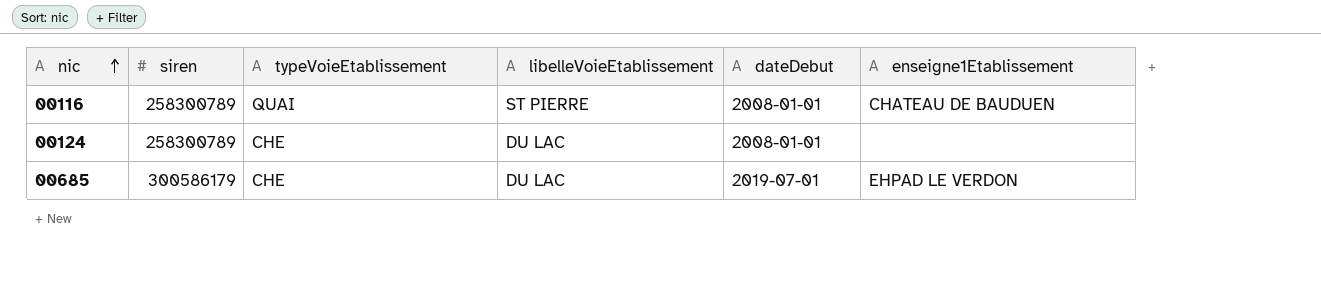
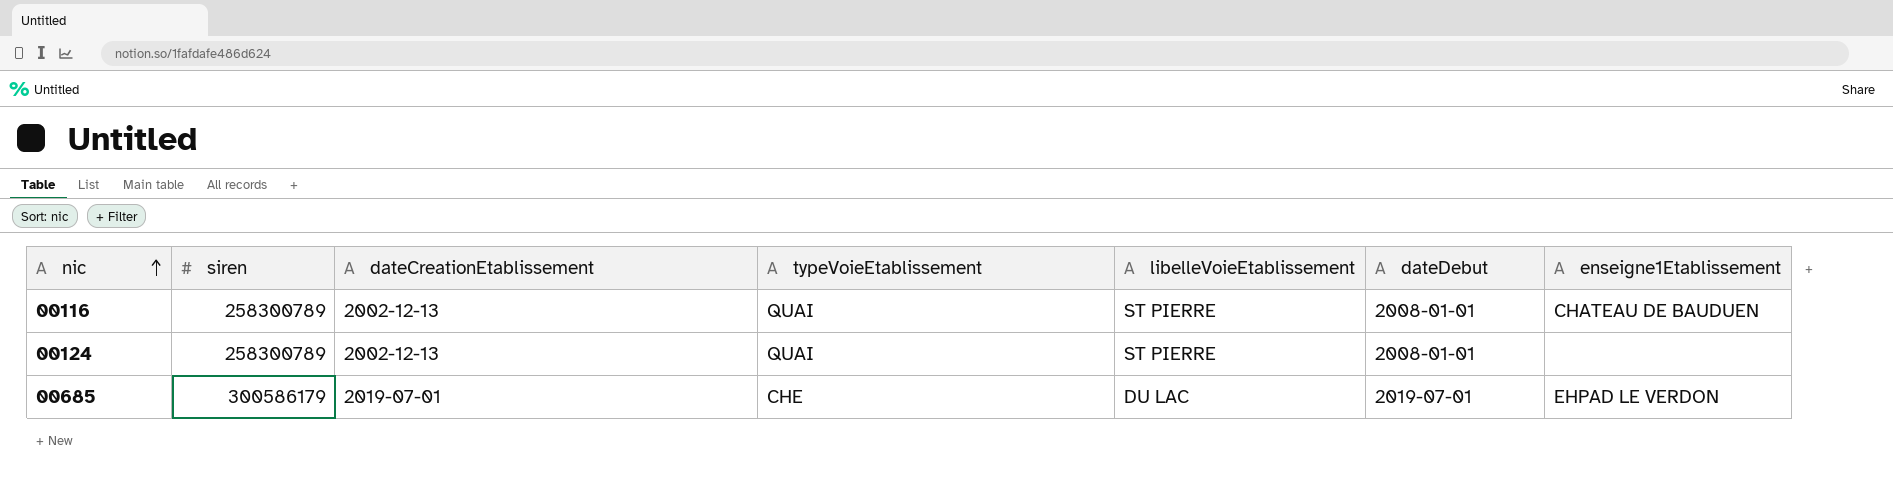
column dateCreationEtablissement | position: none -> 3
00124 | typeVoieEtablissement: CHE -> QUAI
00124 | libelleVoieEtablissement: DU LAC -> ST PIERRE

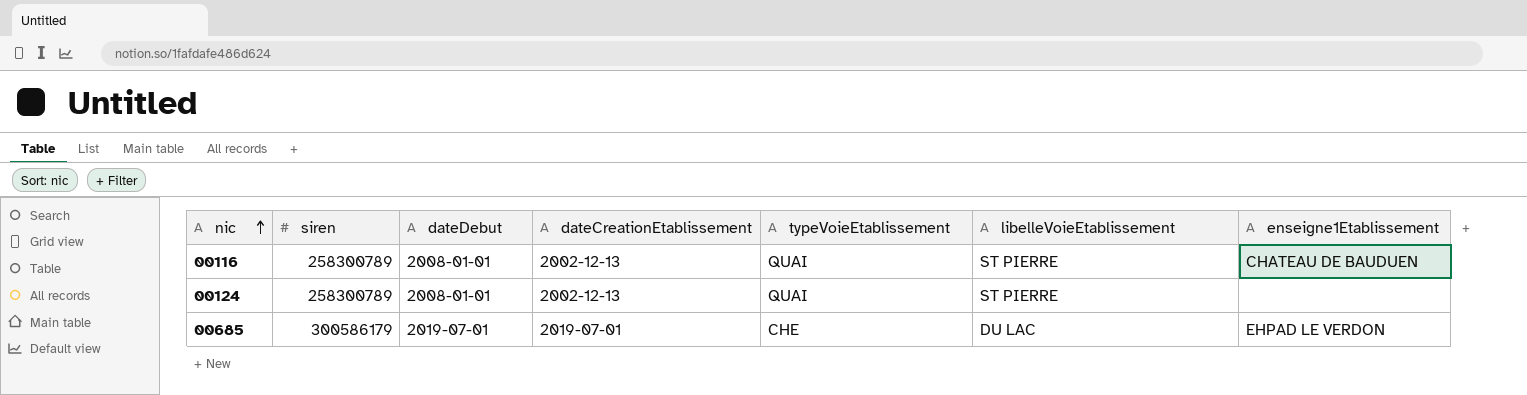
column dateDebut | position: 6 -> 3

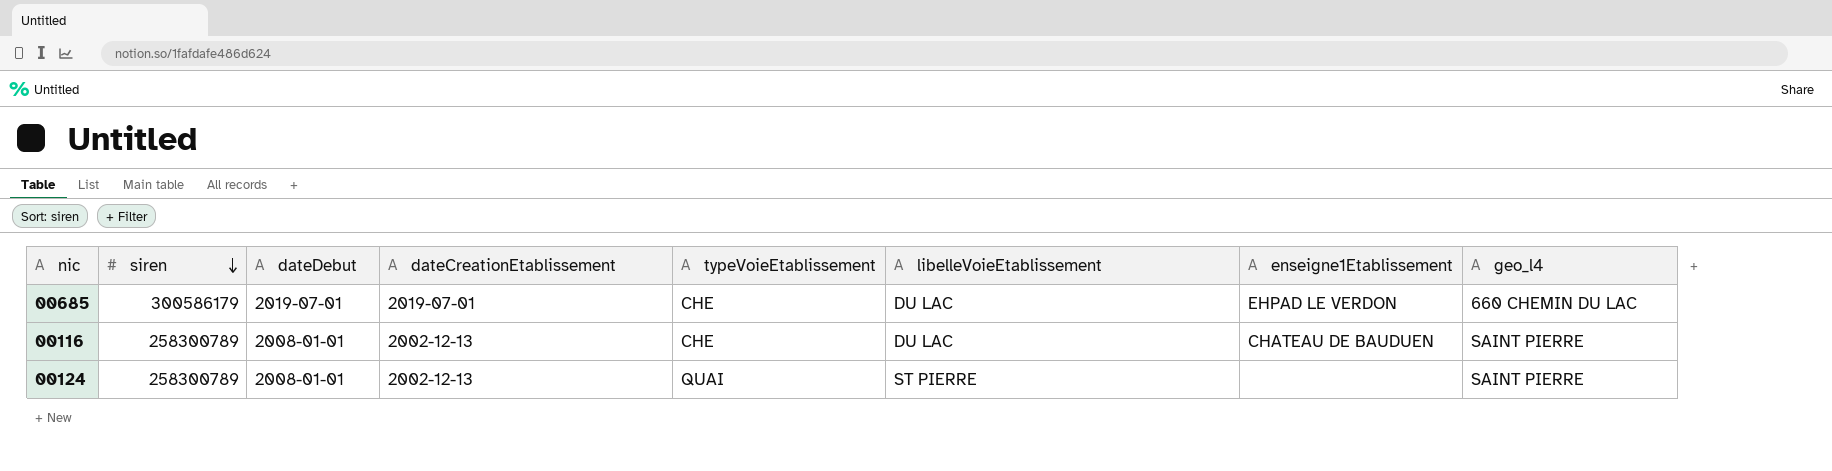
row order: nic ascending -> siren descending
column geo_l4 | position: none -> 8
00116 | typeVoieEtablissement: QUAI -> CHE
00116 | libelleVoieEtablissement: ST PIERRE -> DU LAC

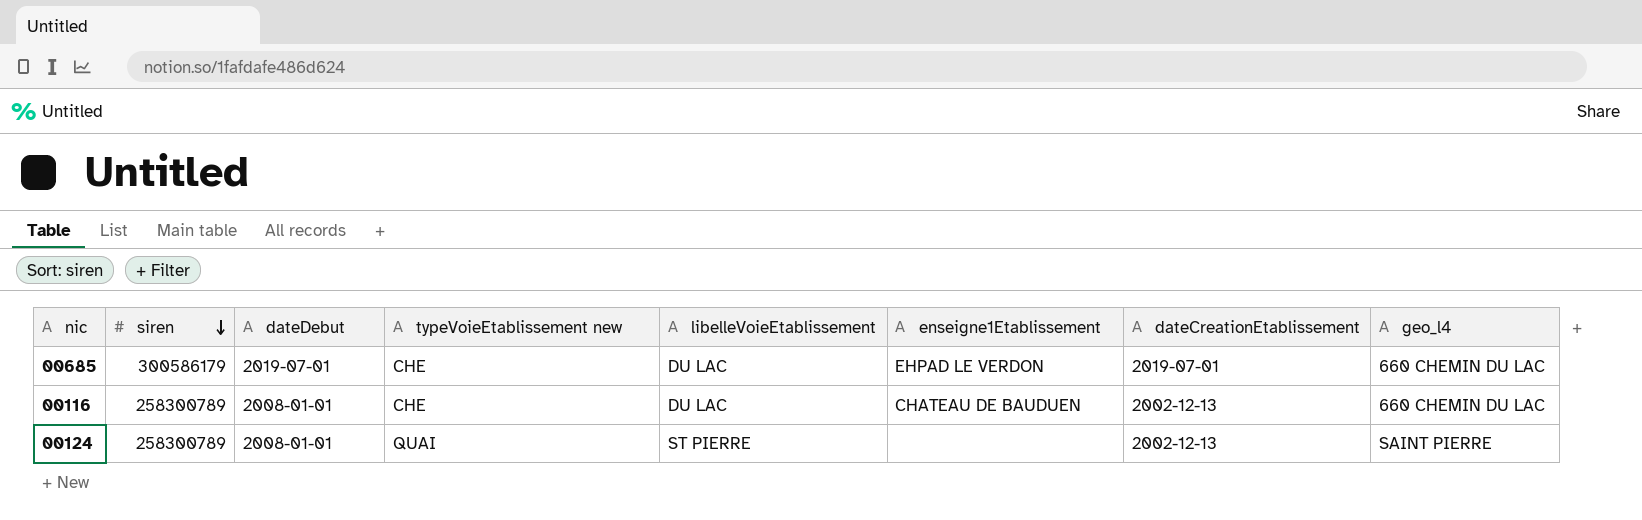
column name: typeVoieEtablissement -> typeVoieEtablissement new
column dateCreationEtablissement | position: 4 -> 7
00116 | geo_l4: SAINT PIERRE -> 660 CHEMIN DU LAC

